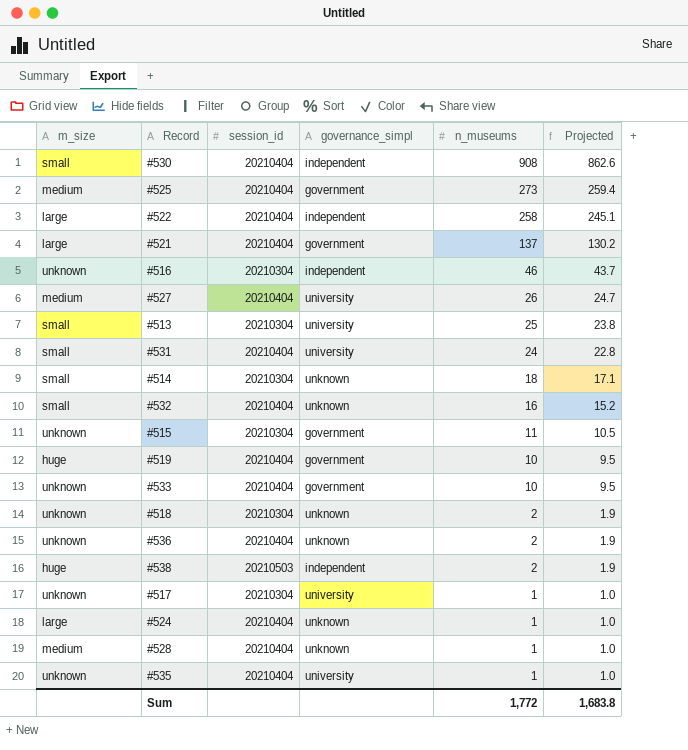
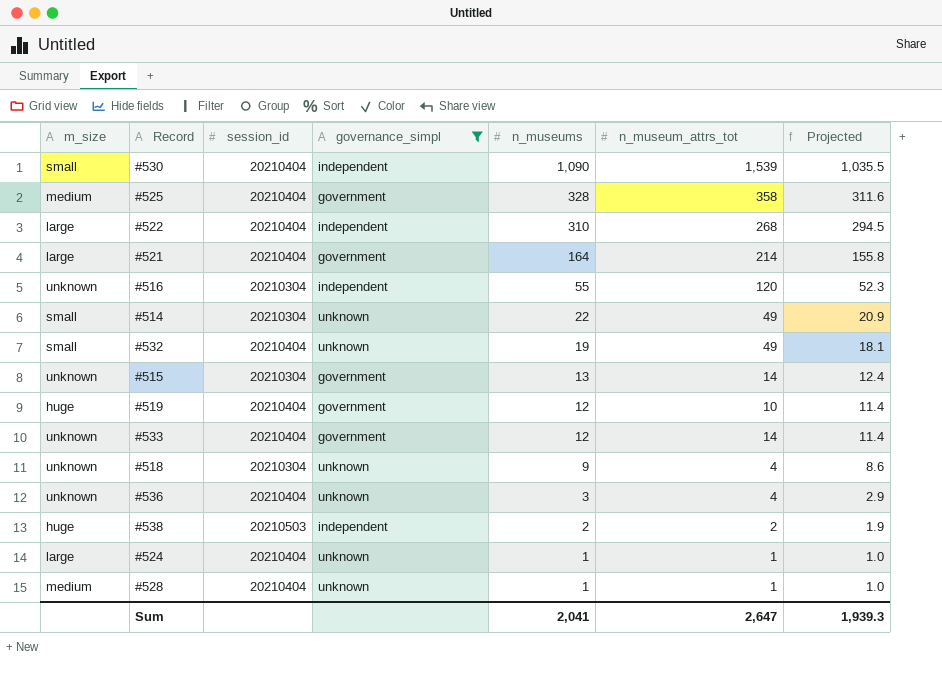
filter: none -> governance_simpl != university
column n_museum_attrs_tot | position: none -> 6
#530 | n_museums: 908 -> 1,090
#530 | Projected: 862.6 -> 1,035.5
#525 | n_museums: 273 -> 328
#525 | Projected: 259.4 -> 311.6
#522 | n_museums: 258 -> 310
#522 | Projected: 245.1 -> 294.5
#521 | n_museums: 137 -> 164
#521 | Projected: 130.2 -> 155.8
#516 | n_museums: 46 -> 55
#516 | Projected: 43.7 -> 52.3
#514 | n_museums: 18 -> 22
#514 | Projected: 17.1 -> 20.9
#532 | n_museums: 16 -> 19
#532 | Projected: 15.2 -> 18.1
#515 | n_museums: 11 -> 13
#515 | Projected: 10.5 -> 12.4
#519 | n_museums: 10 -> 12
#519 | Projected: 9.5 -> 11.4
#533 | n_museums: 10 -> 12
#533 | Projected: 9.5 -> 11.4
#518 | n_museums: 2 -> 9
#518 | Projected: 1.9 -> 8.6
#536 | n_museums: 2 -> 3
#536 | Projected: 1.9 -> 2.9
Sum | n_museums: 1,772 -> 2,041
Sum | Projected: 1,683.8 -> 1,939.3

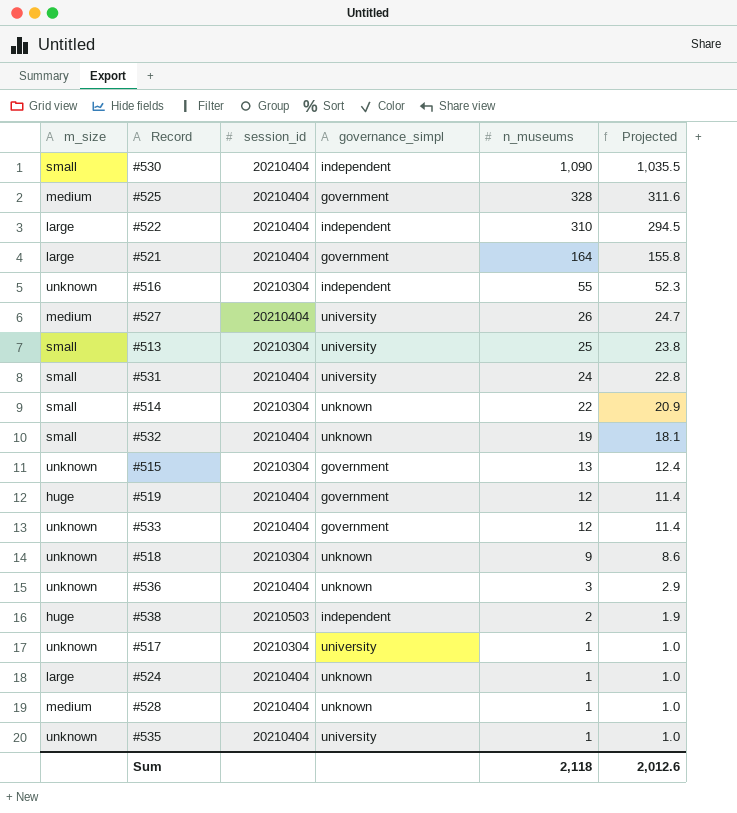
filter: governance_simpl != university -> none
column n_museum_attrs_tot | position: 6 -> none
Sum | n_museums: 2,041 -> 2,118
Sum | Projected: 1,939.3 -> 2,012.6

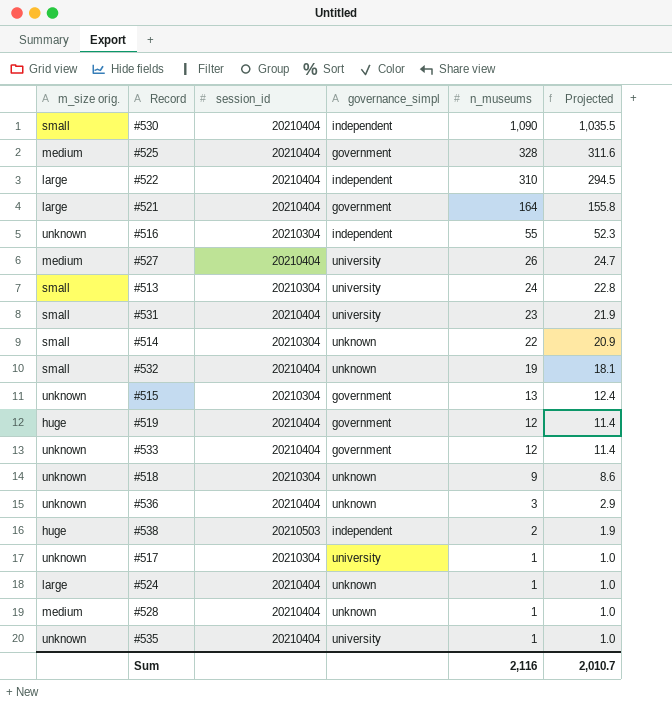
column name: m_size -> m_size orig.
#513 | n_museums: 25 -> 24
#513 | Projected: 23.8 -> 22.8
#531 | n_museums: 24 -> 23
#531 | Projected: 22.8 -> 21.9
Sum | n_museums: 2,118 -> 2,116
Sum | Projected: 2,012.6 -> 2,010.7

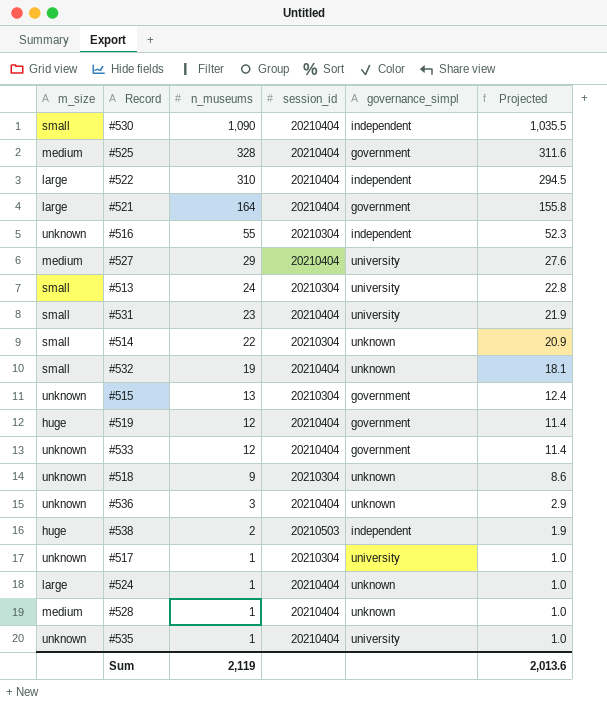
column name: m_size orig. -> m_size
column n_museums | position: 5 -> 3
#527 | n_museums: 26 -> 29
#527 | Projected: 24.7 -> 27.6
Sum | n_museums: 2,116 -> 2,119
Sum | Projected: 2,010.7 -> 2,013.6

